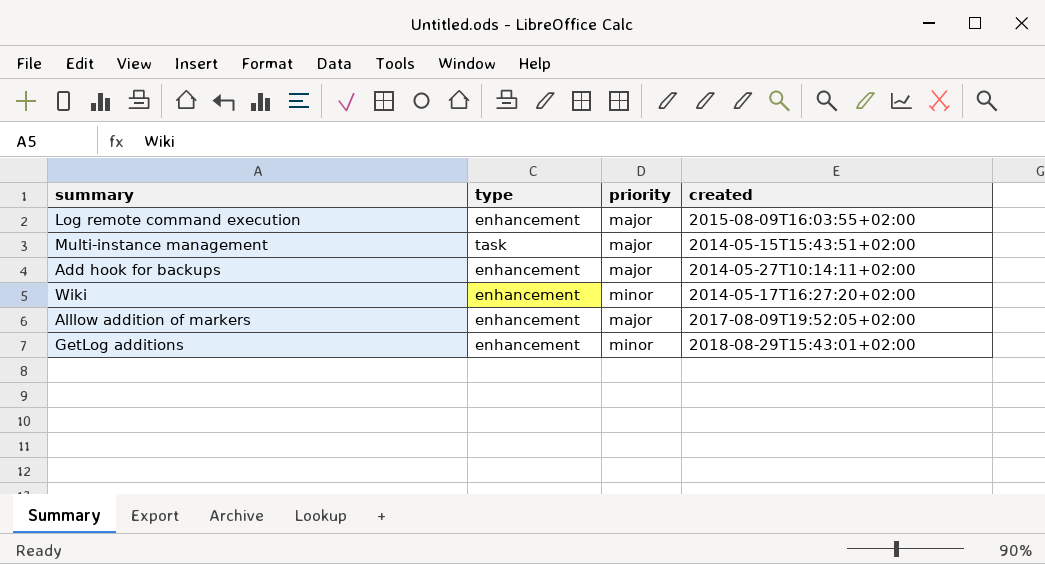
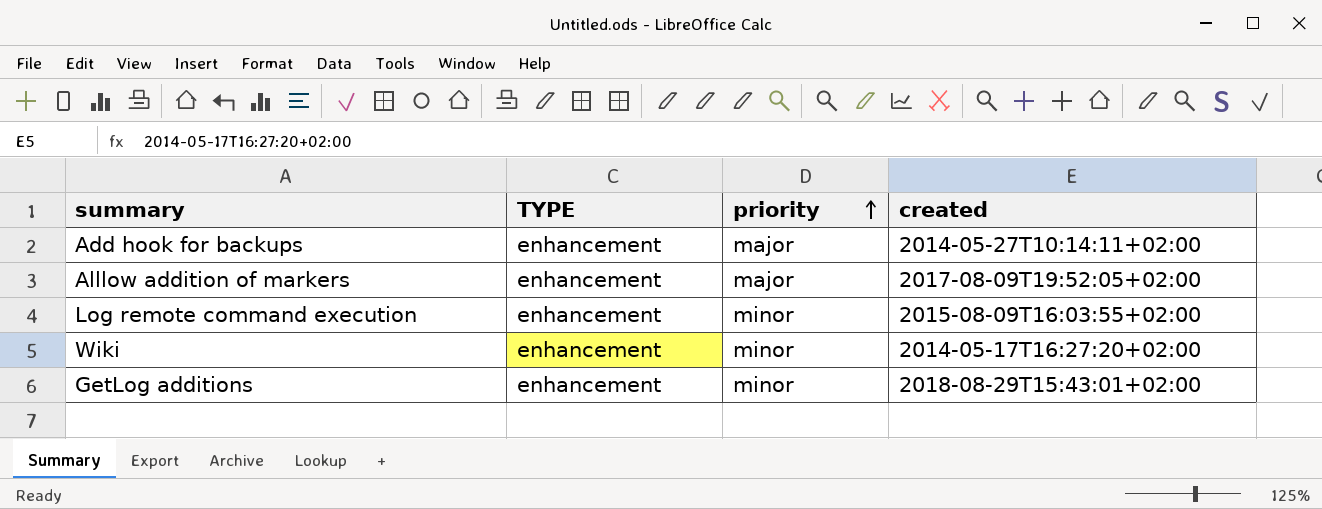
row order: none -> priority ascending
column name: type -> TYPE
row Multi-instance management: task | major | 2014-05-15T15:43:51+02:00 -> none
Log remote command execution | priority: major -> minor

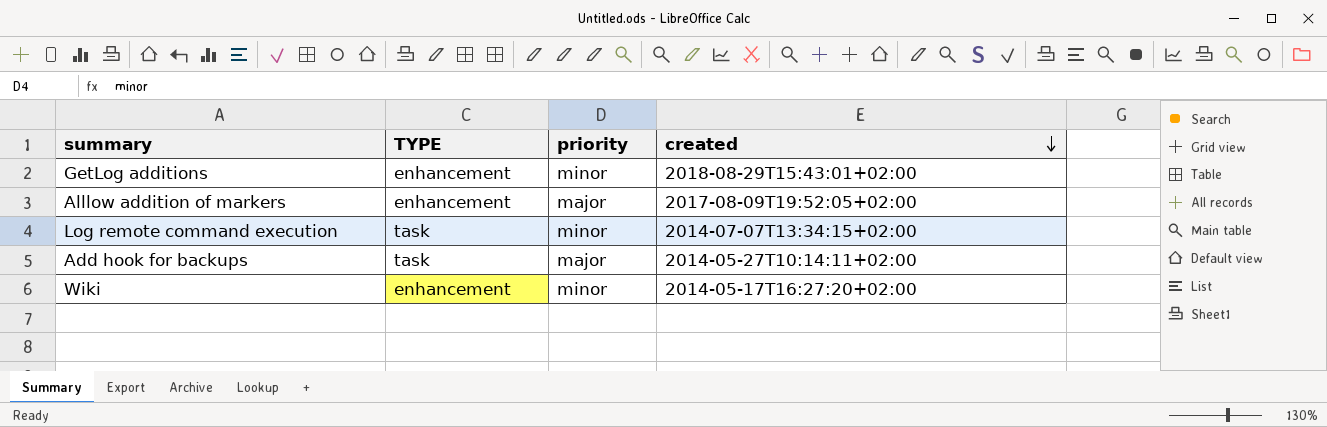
row order: priority ascending -> created descending
Log remote command execution | TYPE: enhancement -> task
Log remote command execution | created: 2015-08-09T16:03:55+02:00 -> 2014-07-07T13:34:15+02:00
Add hook for backups | TYPE: enhancement -> task

